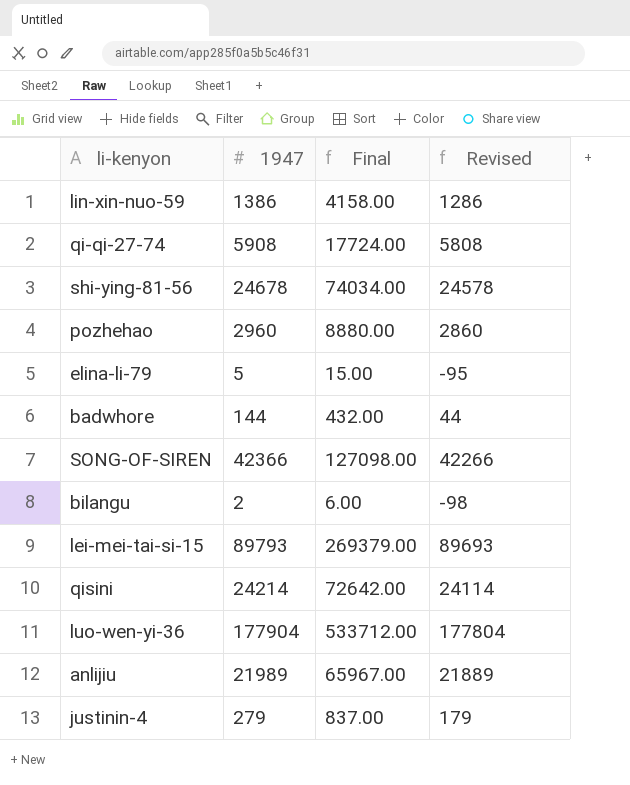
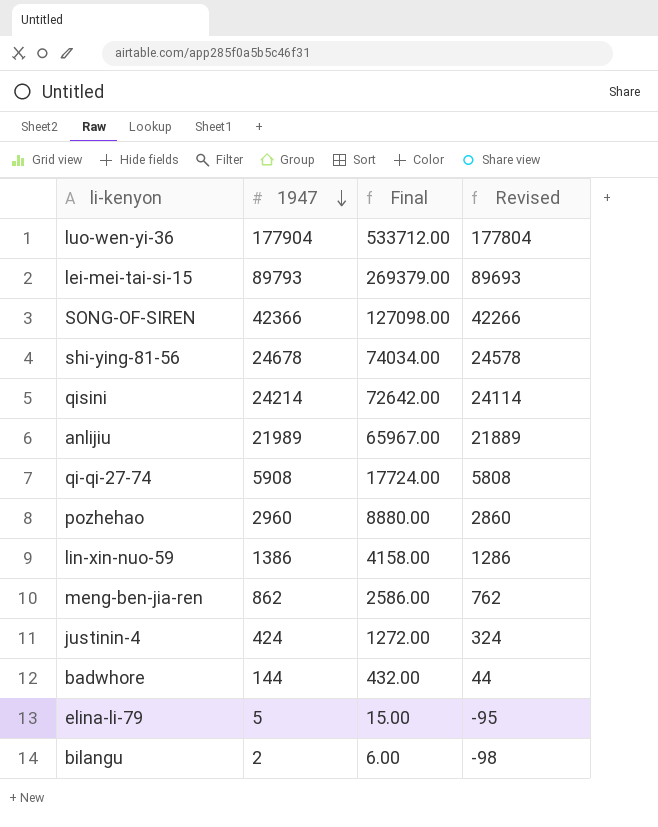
row order: none -> 1947 descending
row meng-ben-jia-ren: none -> 862 | 2586.00 | 762
justinin-4 | 1947: 279 -> 424
justinin-4 | Final: 837.00 -> 1272.00
justinin-4 | Revised: 179 -> 324

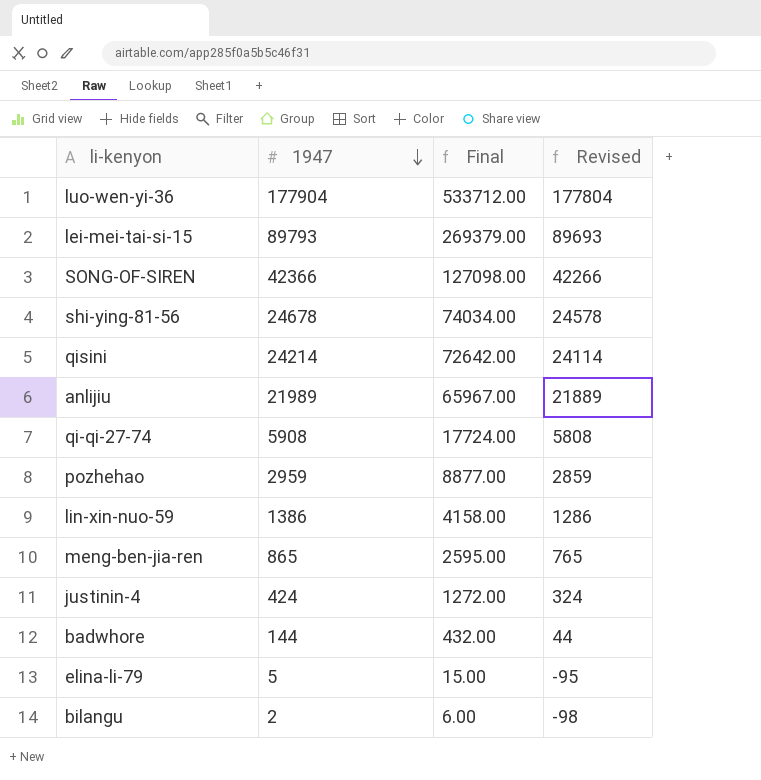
pozhehao | 1947: 2960 -> 2959
pozhehao | Final: 8880.00 -> 8877.00
pozhehao | Revised: 2860 -> 2859
meng-ben-jia-ren | 1947: 862 -> 865
meng-ben-jia-ren | Final: 2586.00 -> 2595.00
meng-ben-jia-ren | Revised: 762 -> 765

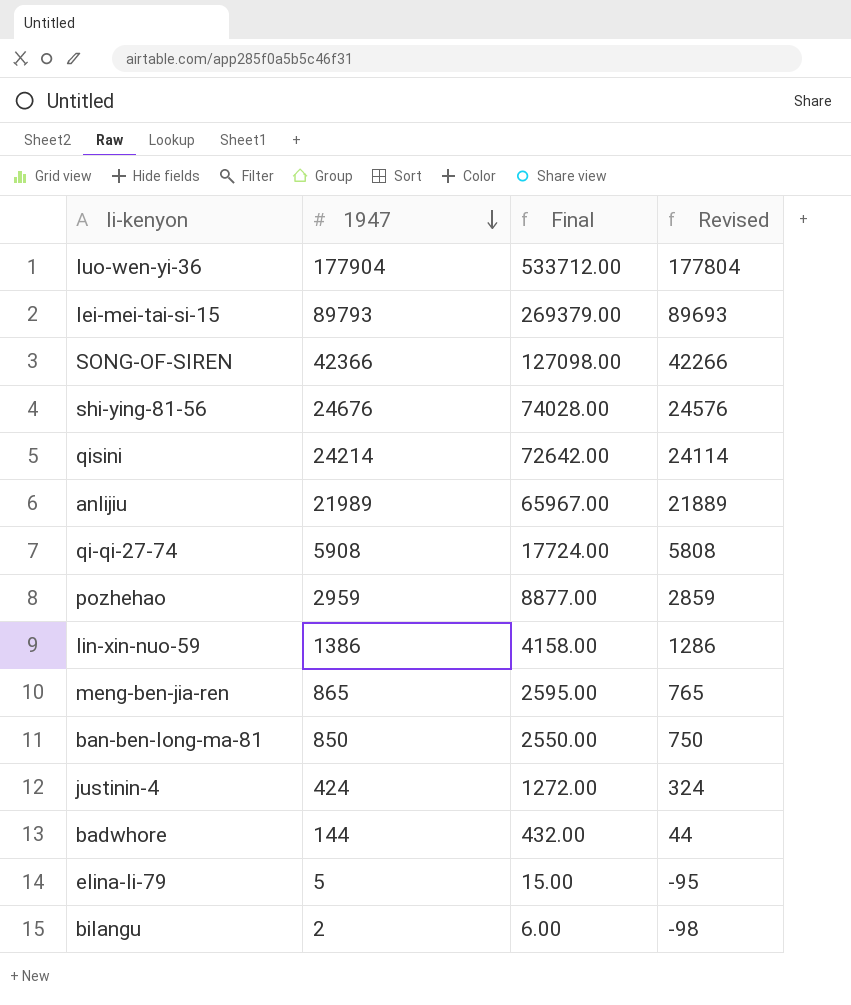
shi-ying-81-56 | 1947: 24678 -> 24676
shi-ying-81-56 | Final: 74034.00 -> 74028.00
shi-ying-81-56 | Revised: 24578 -> 24576
row ban-ben-long-ma-81: none -> 850 | 2550.00 | 750

